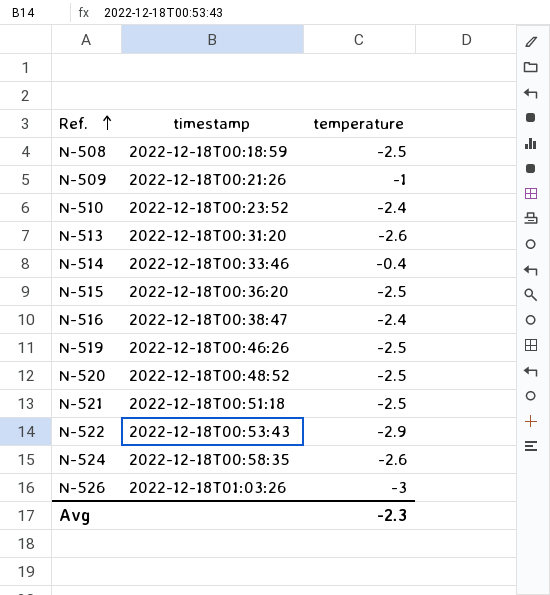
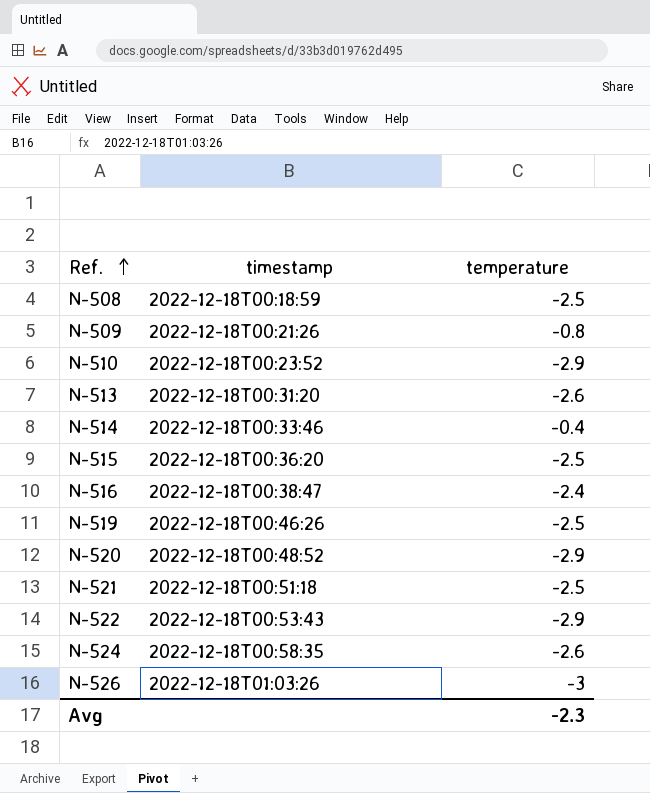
N-509 | temperature: -1 -> -0.8
N-510 | temperature: -2.4 -> -2.9
N-520 | temperature: -2.5 -> -2.9

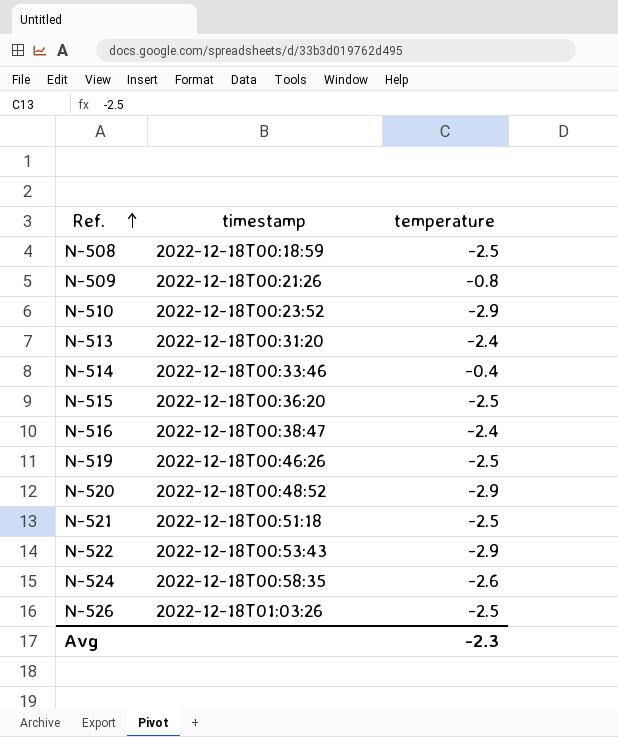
N-513 | temperature: -2.6 -> -2.4
N-526 | temperature: -3 -> -2.5

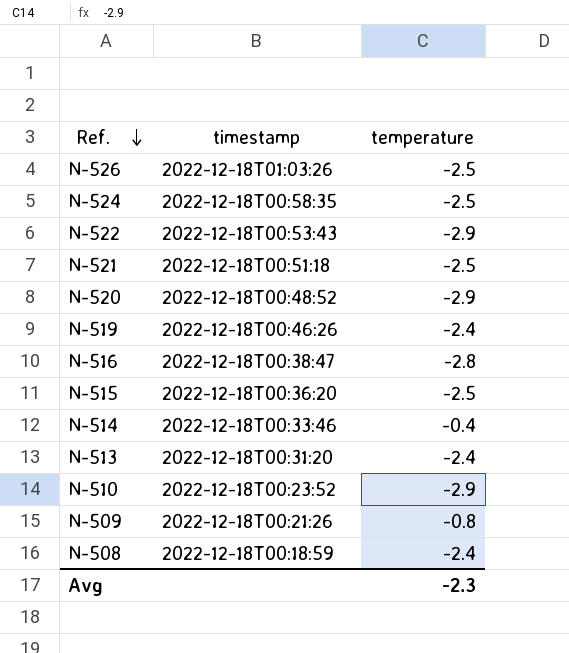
row order: Ref. ascending -> Ref. descending
N-524 | temperature: -2.6 -> -2.5
N-519 | temperature: -2.5 -> -2.4
N-516 | temperature: -2.4 -> -2.8
N-508 | temperature: -2.5 -> -2.4

